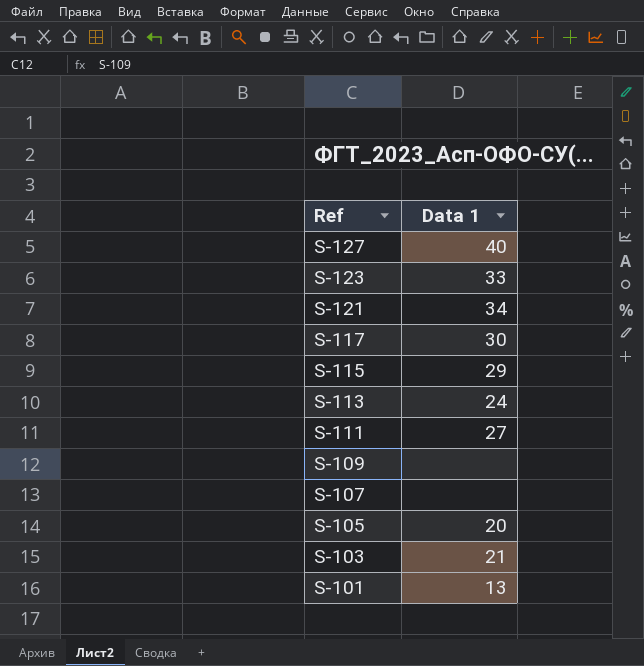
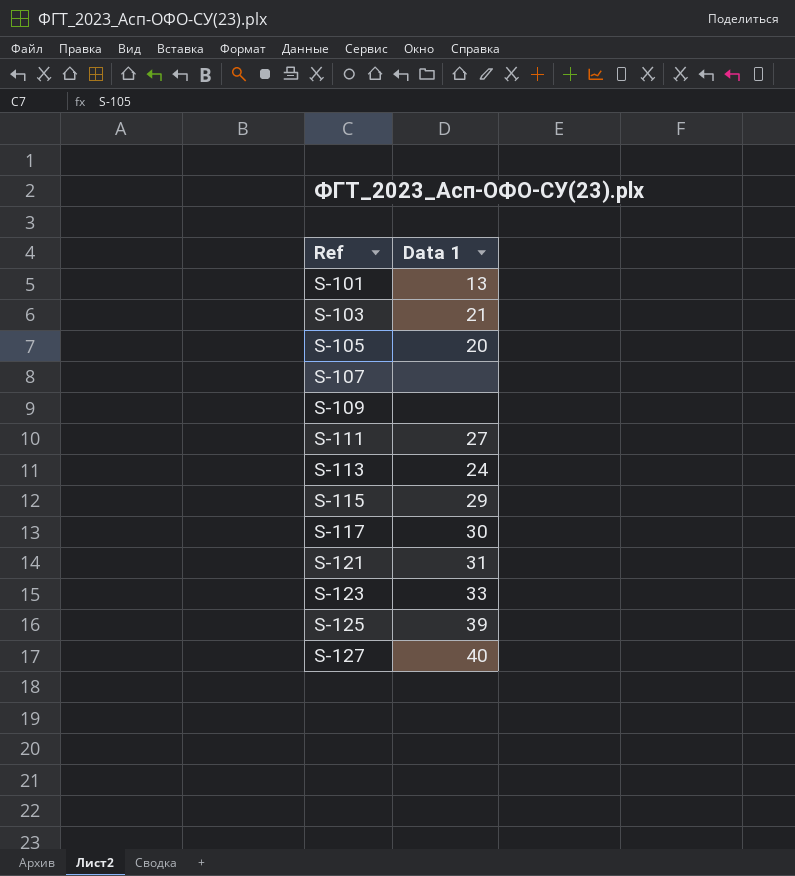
row order: Ref descending -> Ref ascending
S-121 | Data 1: 34 -> 31
row S-125: none -> 39

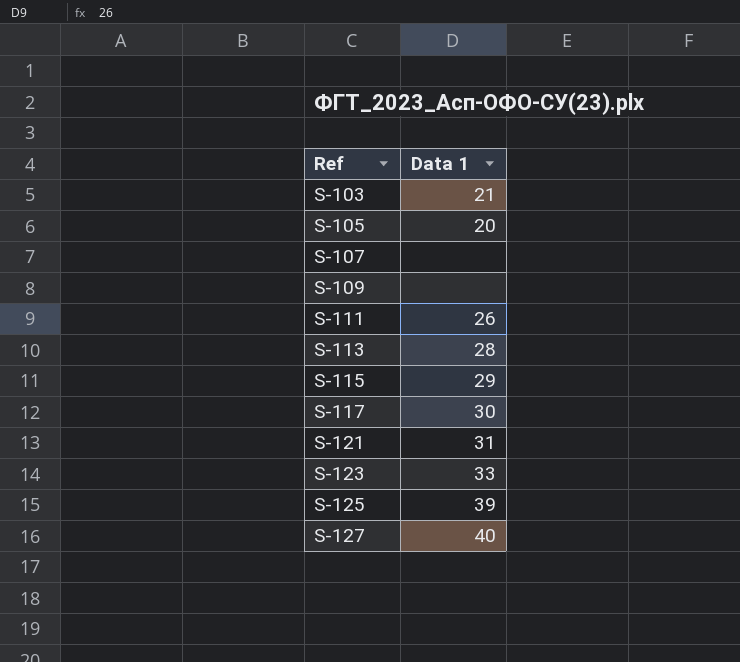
row S-101: 13 -> none
S-111 | Data 1: 27 -> 26
S-113 | Data 1: 24 -> 28

